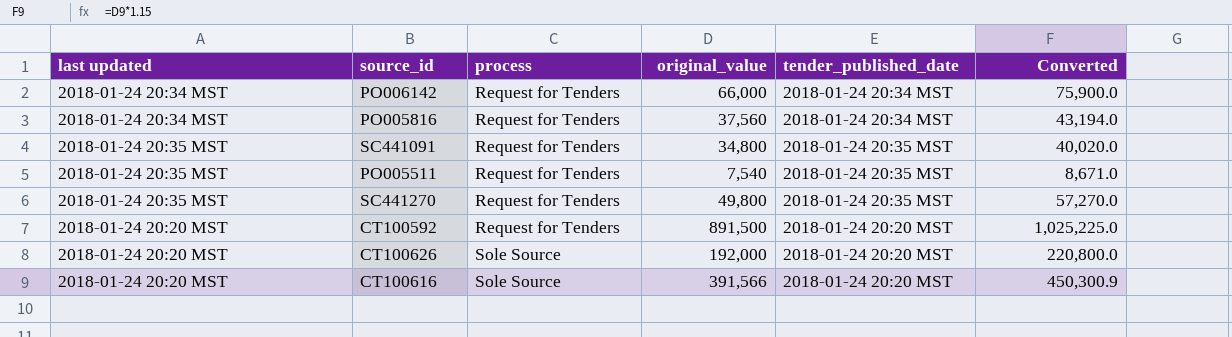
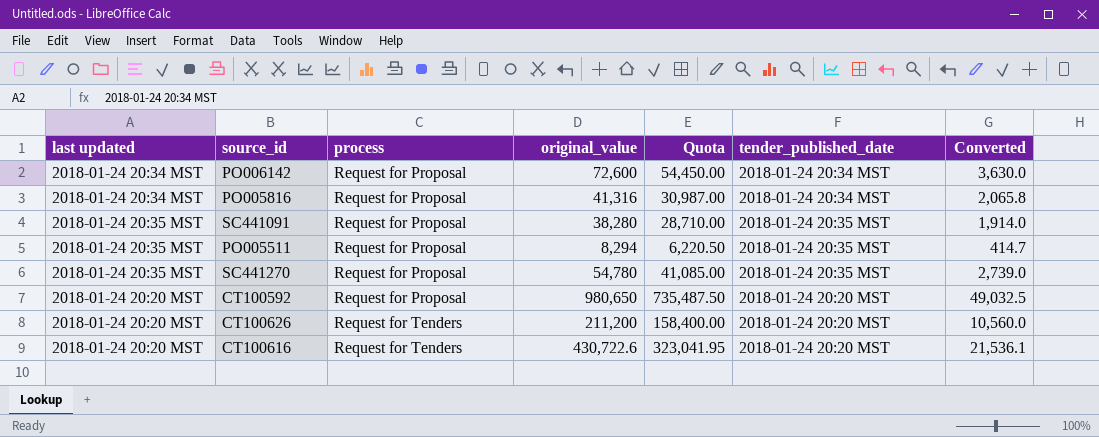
column Quota | formula: none -> [original_value] * 0.75
column Converted | formula: [original_value] * 1.15 -> [original_value] * 0.05
PO006142 | process: Request for Tenders -> Request for Proposal
PO006142 | original_value: 66,000 -> 72,600
PO005816 | process: Request for Tenders -> Request for Proposal
PO005816 | original_value: 37,560 -> 41,316
SC441091 | process: Request for Tenders -> Request for Proposal
SC441091 | original_value: 34,800 -> 38,280
PO005511 | process: Request for Tenders -> Request for Proposal
PO005511 | original_value: 7,540 -> 8,294
SC441270 | process: Request for Tenders -> Request for Proposal
SC441270 | original_value: 49,800 -> 54,780
CT100592 | process: Request for Tenders -> Request for Proposal
CT100592 | original_value: 891,500 -> 980,650
CT100626 | process: Sole Source -> Request for Tenders
CT100626 | original_value: 192,000 -> 211,200
CT100616 | process: Sole Source -> Request for Tenders
CT100616 | original_value: 391,566 -> 430,722.6

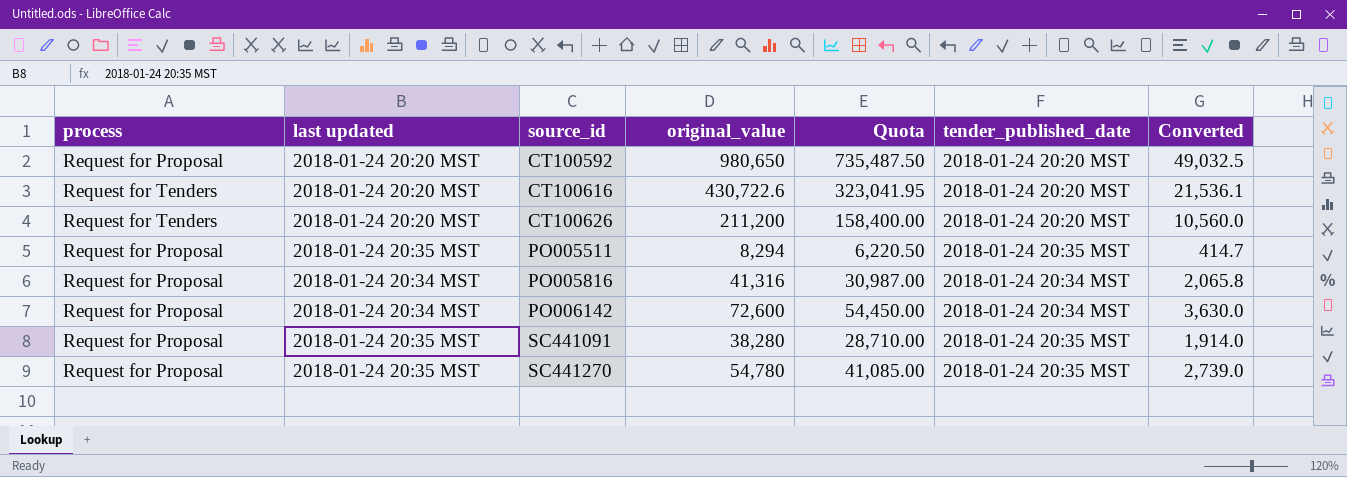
row order: process ascending -> source_id ascending
column process | position: 3 -> 1

